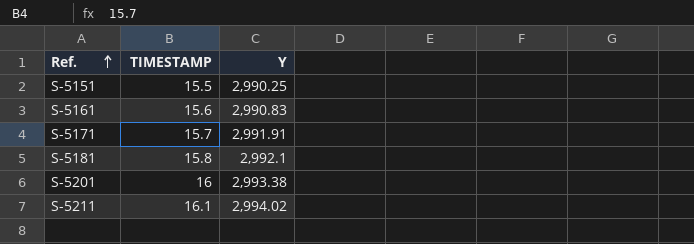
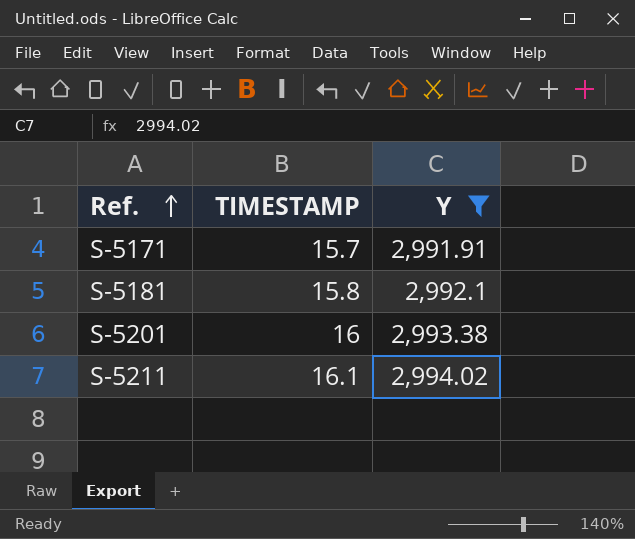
filter: none -> Y >= 2,991.91

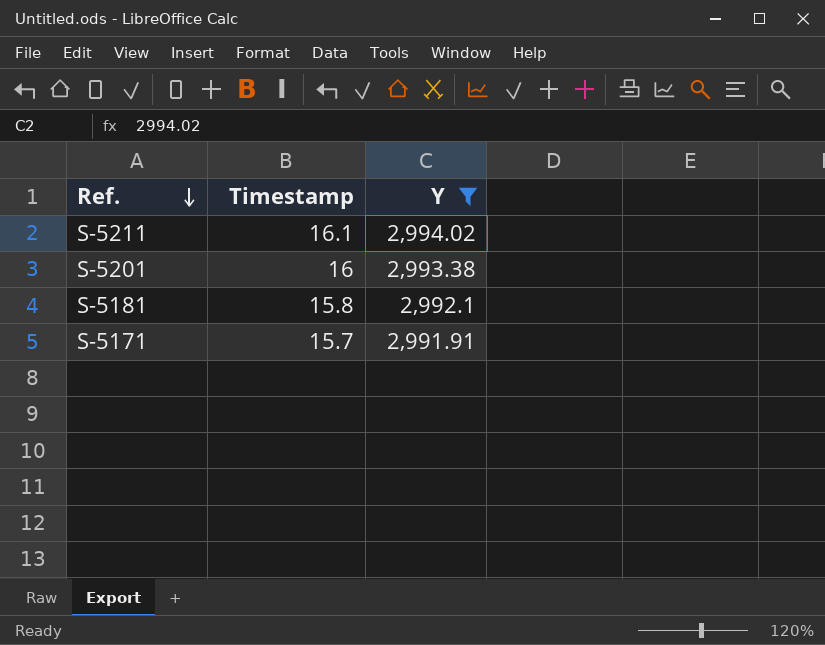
row order: Ref. ascending -> Ref. descending
column name: TIMESTAMP -> Timestamp

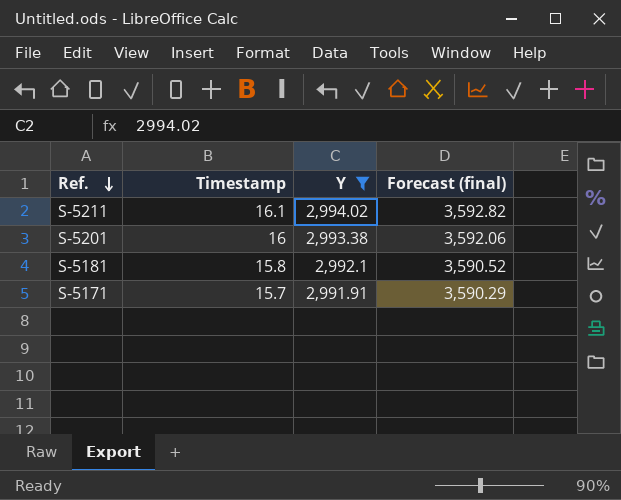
column Forecast (final) | formula: none -> [Y] * 1.2

